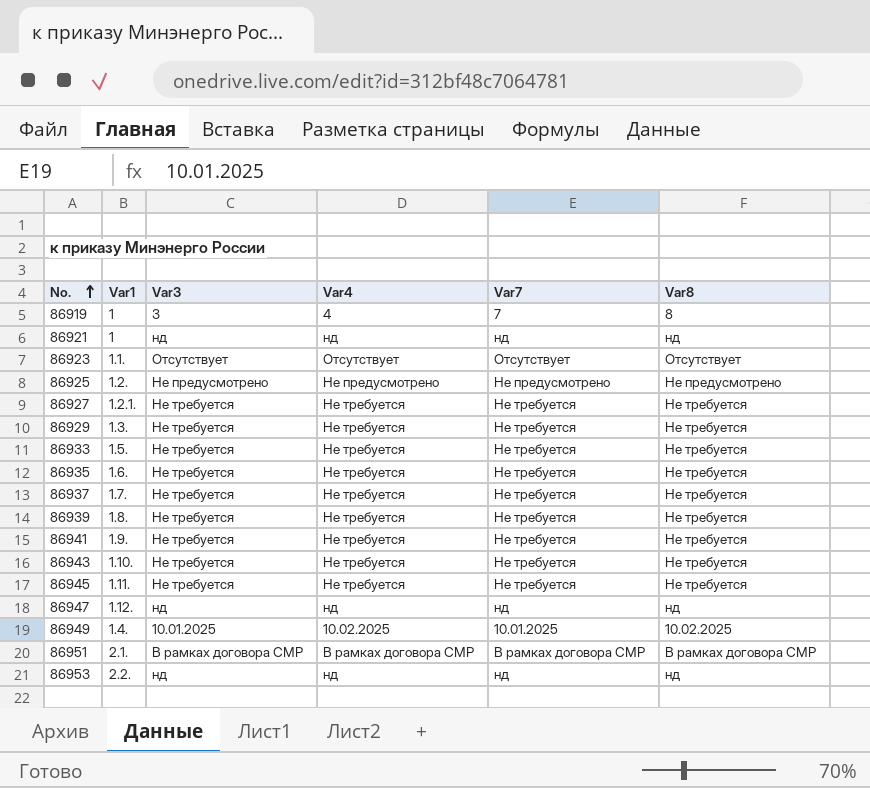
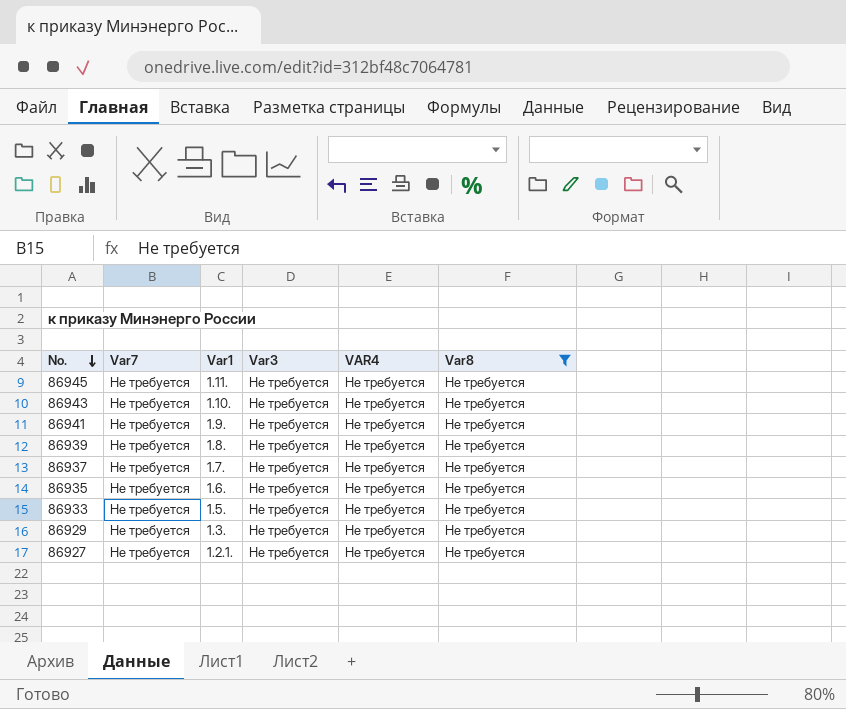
filter: none -> Var8 = Не требуется
row order: No. ascending -> No. descending
column Var7 | position: 5 -> 2
column name: Var4 -> VAR4

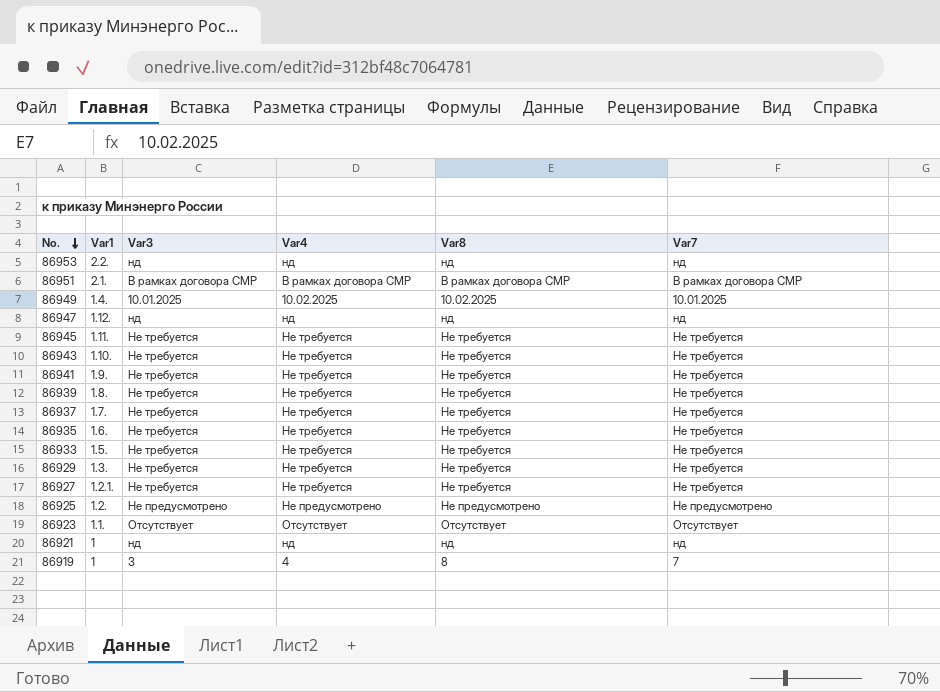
filter: Var8 = Не требуется -> none
column name: VAR4 -> Var4
column Var7 | position: 2 -> 6

